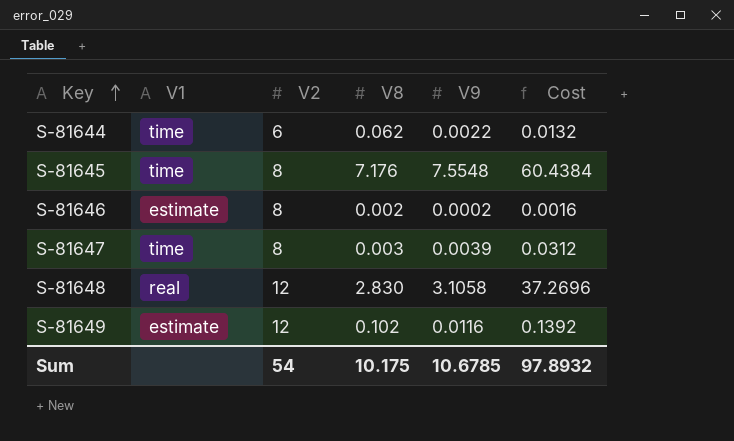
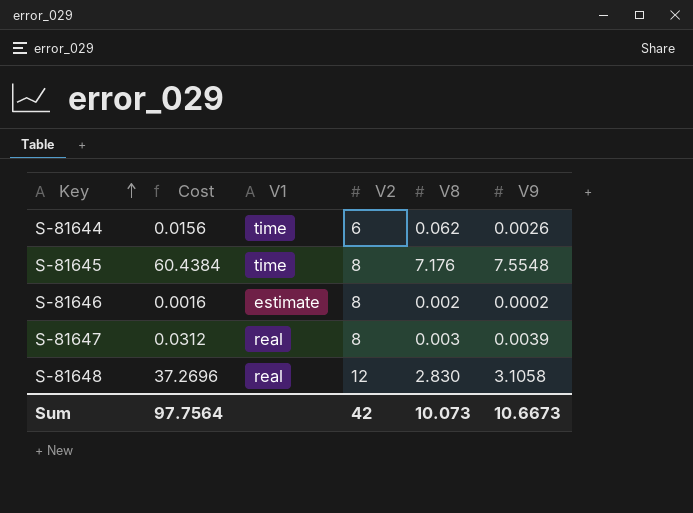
column Cost | position: 6 -> 2
row S-81649: estimate | 12 | 0.102 | 0.0116 | 0.1392 -> none
S-81644 | Cost: 0.0132 -> 0.0156
S-81644 | V9: 0.0022 -> 0.0026
S-81647 | V1: time -> real
Sum | Cost: 97.8932 -> 97.7564
Sum | V2: 54 -> 42
Sum | V8: 10.175 -> 10.073
Sum | V9: 10.6785 -> 10.6673

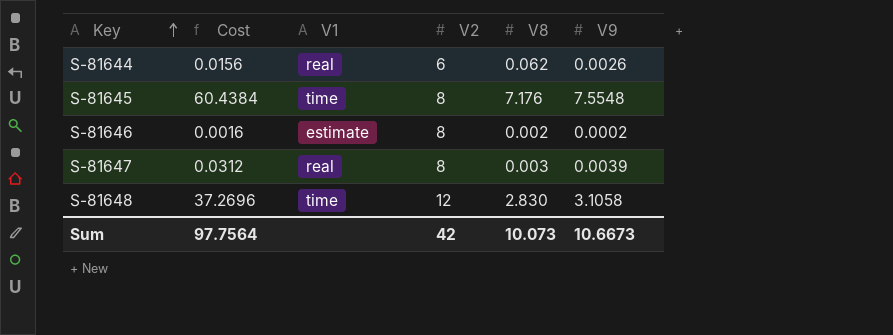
S-81644 | V1: time -> real
S-81648 | V1: real -> time

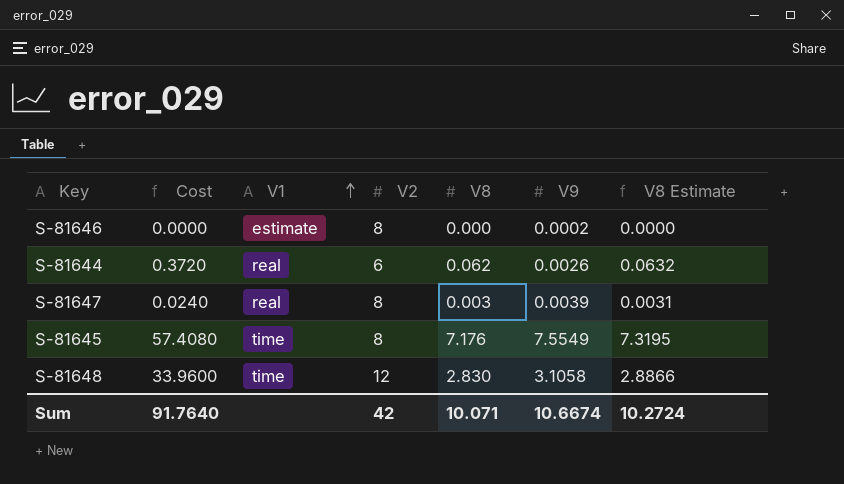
row order: Key ascending -> V1 ascending
column Cost | formula: [V2] * [V9] -> [V2] * [V8]
column V8 Estimate | formula: none -> [V8] * 1.02
S-81646 | V8: 0.002 -> 0.000
S-81645 | V9: 7.5548 -> 7.5549
Sum | Cost: 97.7564 -> 91.7640
Sum | V8: 10.073 -> 10.071
Sum | V9: 10.6673 -> 10.6674

